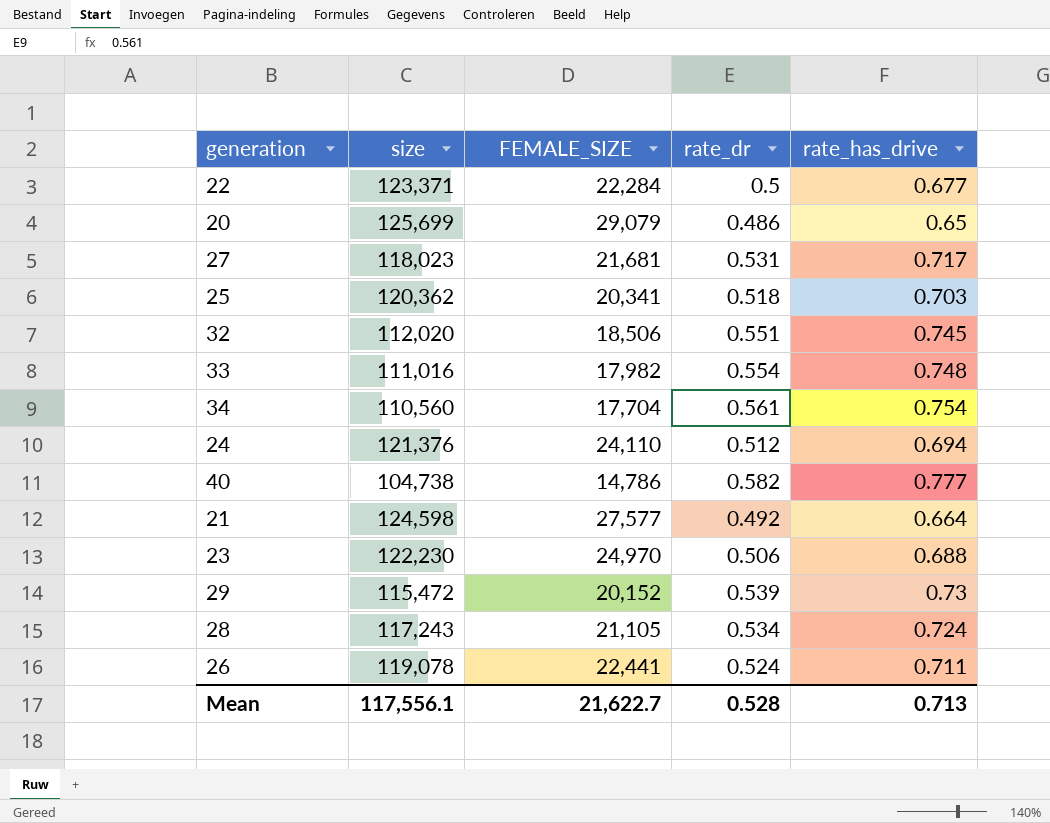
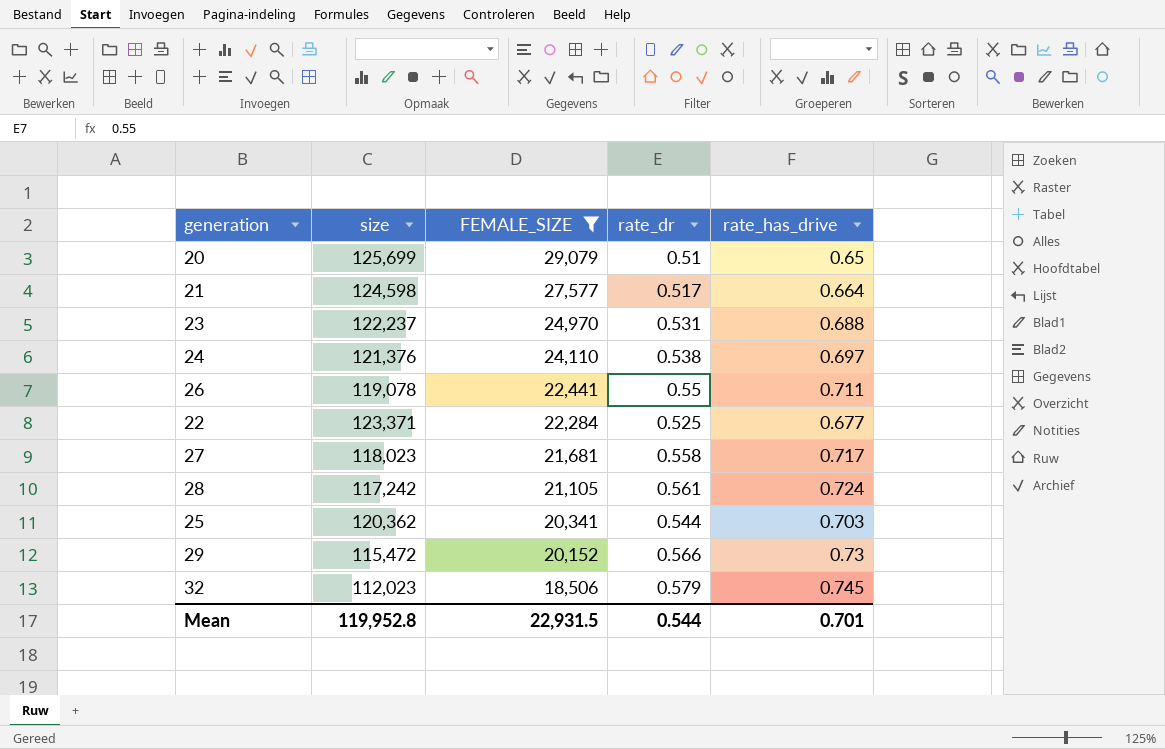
filter: none -> FEMALE_SIZE >= 18,506
row order: none -> FEMALE_SIZE descending
20 | rate_dr: 0.486 -> 0.51
21 | rate_dr: 0.492 -> 0.517
23 | size: 122,230 -> 122,237
23 | rate_dr: 0.506 -> 0.531
24 | rate_dr: 0.512 -> 0.538
24 | rate_has_drive: 0.694 -> 0.697
26 | rate_dr: 0.524 -> 0.55
22 | rate_dr: 0.5 -> 0.525
27 | rate_dr: 0.531 -> 0.558
28 | size: 117,243 -> 117,242
28 | rate_dr: 0.534 -> 0.561
25 | rate_dr: 0.518 -> 0.544
29 | rate_dr: 0.539 -> 0.566
32 | size: 112,020 -> 112,023
32 | rate_dr: 0.551 -> 0.579
Mean | size: 117,556.1 -> 119,952.8
Mean | FEMALE_SIZE: 21,622.7 -> 22,931.5
Mean | rate_dr: 0.528 -> 0.544
Mean | rate_has_drive: 0.713 -> 0.701

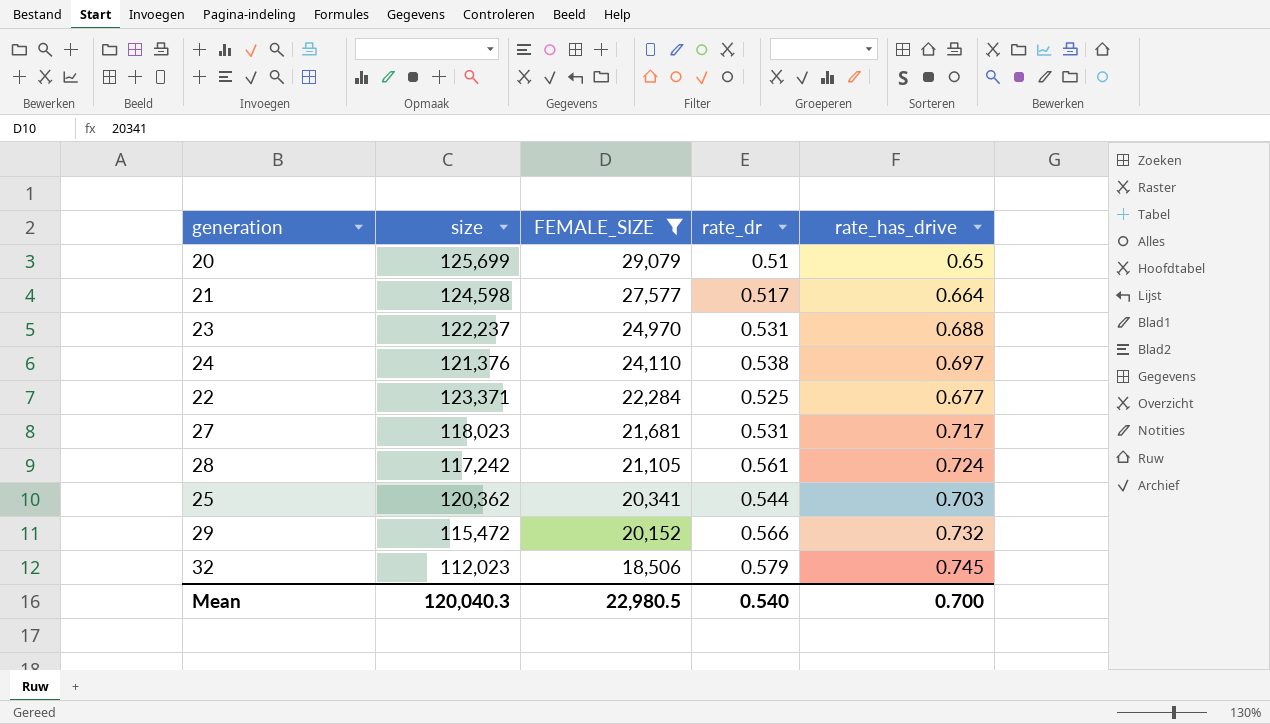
row 26: 119,078 | 22,441 | 0.55 | 0.711 -> none
27 | rate_dr: 0.558 -> 0.531
29 | rate_has_drive: 0.73 -> 0.732
Mean | size: 119,952.8 -> 120,040.3
Mean | FEMALE_SIZE: 22,931.5 -> 22,980.5
Mean | rate_dr: 0.544 -> 0.540
Mean | rate_has_drive: 0.701 -> 0.700

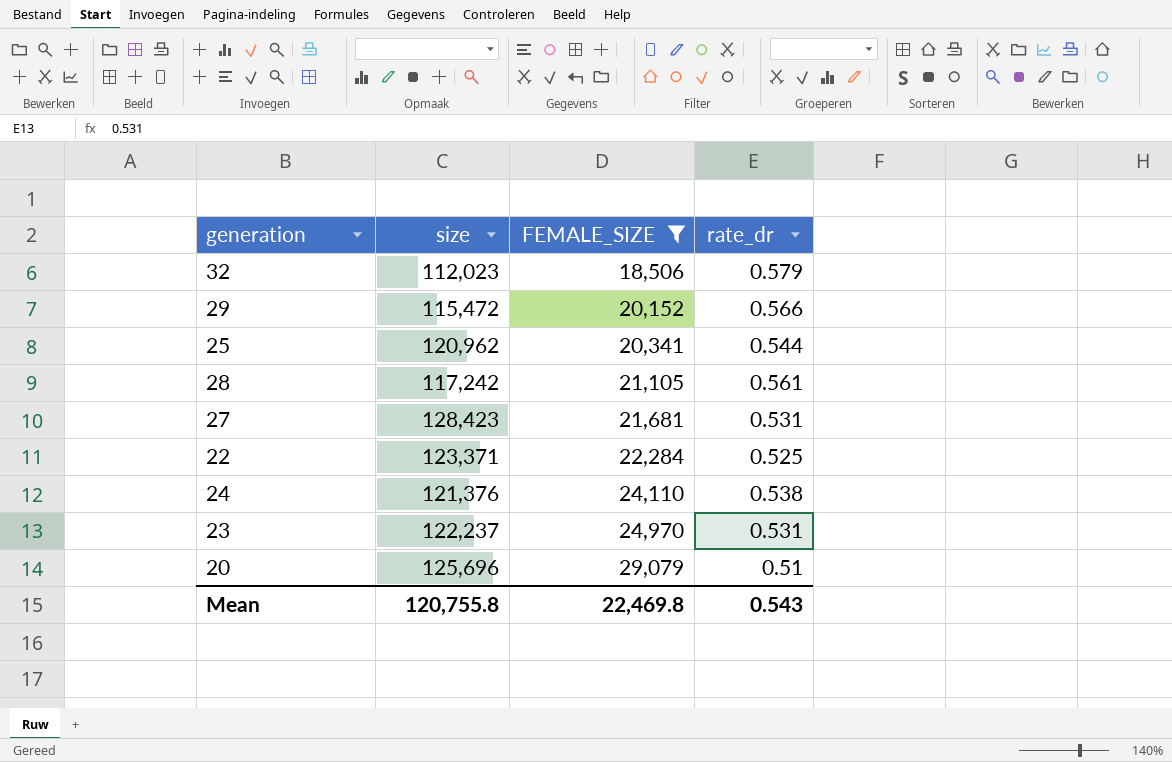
row order: FEMALE_SIZE descending -> FEMALE_SIZE ascending
column rate_has_drive | position: 5 -> none
row 21: 124,598 | 27,577 | 0.517 | 0.664 -> none
25 | size: 120,362 -> 120,962
27 | size: 118,023 -> 128,423
20 | size: 125,699 -> 125,696
Mean | size: 120,040.3 -> 120,755.8
Mean | FEMALE_SIZE: 22,980.5 -> 22,469.8
Mean | rate_dr: 0.540 -> 0.543

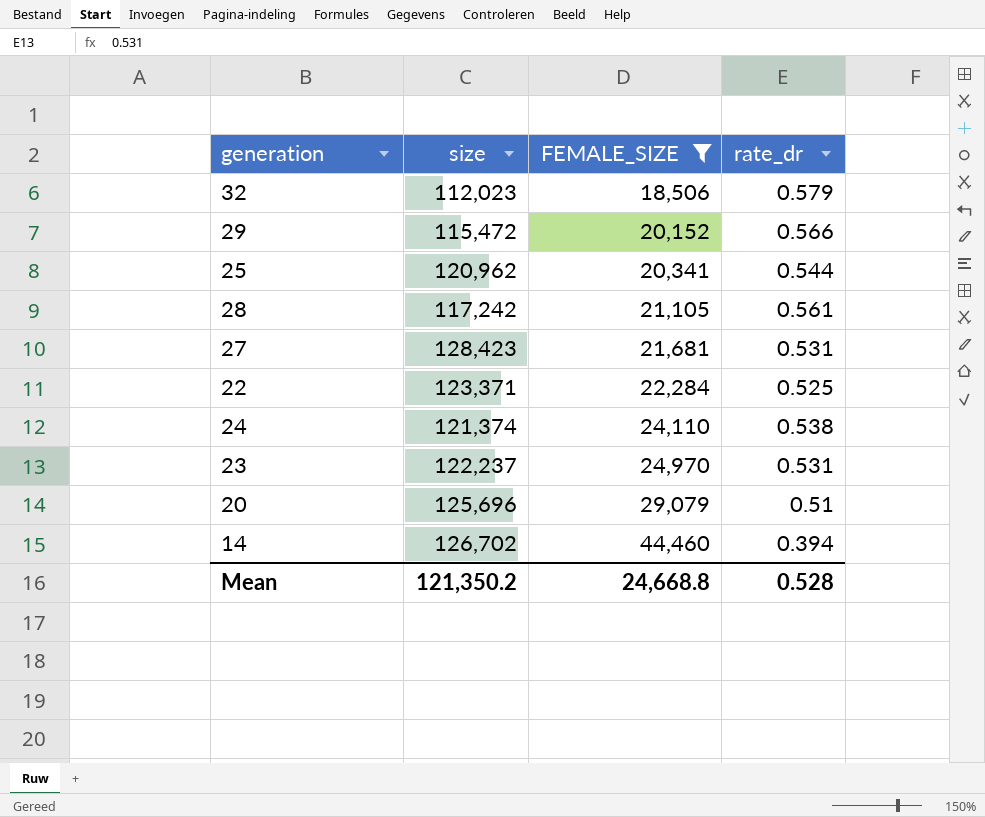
24 | size: 121,376 -> 121,374
row 14: none -> 126,702 | 44,460 | 0.394
Mean | size: 120,755.8 -> 121,350.2
Mean | FEMALE_SIZE: 22,469.8 -> 24,668.8
Mean | rate_dr: 0.543 -> 0.528

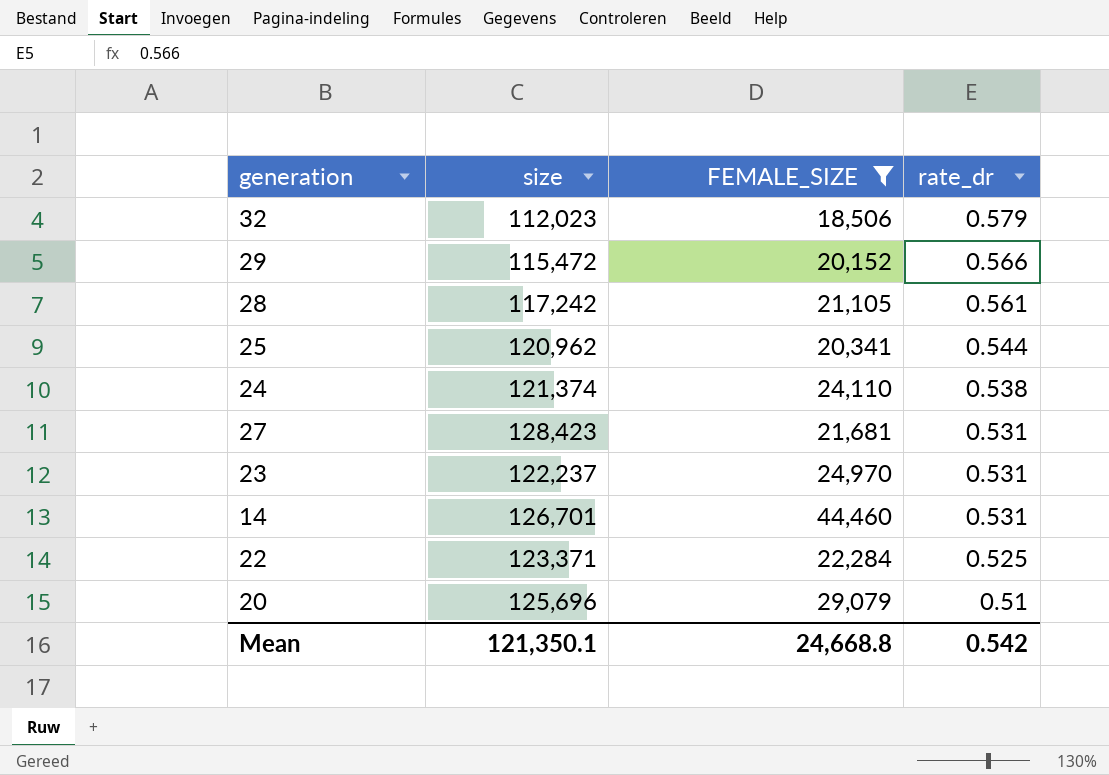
row order: FEMALE_SIZE ascending -> rate_dr descending
14 | size: 126,702 -> 126,701
14 | rate_dr: 0.394 -> 0.531
Mean | size: 121,350.2 -> 121,350.1
Mean | rate_dr: 0.528 -> 0.542

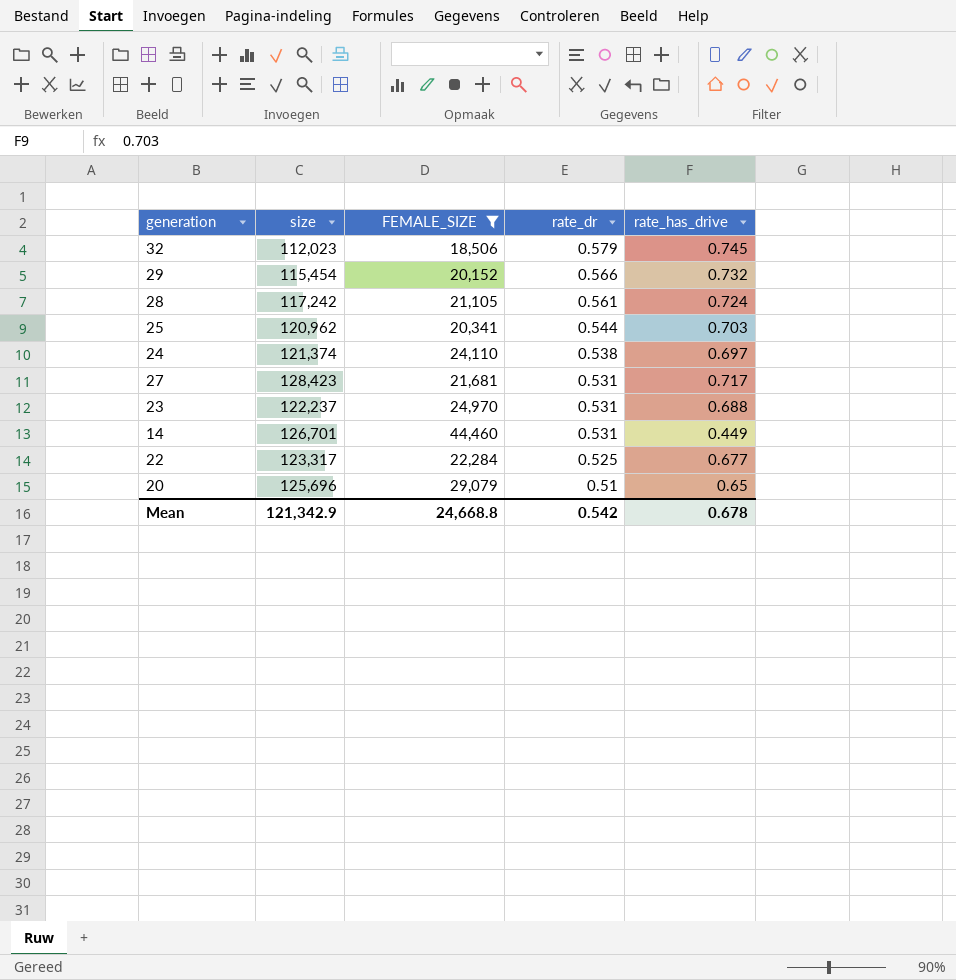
column rate_has_drive | position: none -> 5
29 | size: 115,472 -> 115,454
22 | size: 123,371 -> 123,317
Mean | size: 121,350.1 -> 121,342.9

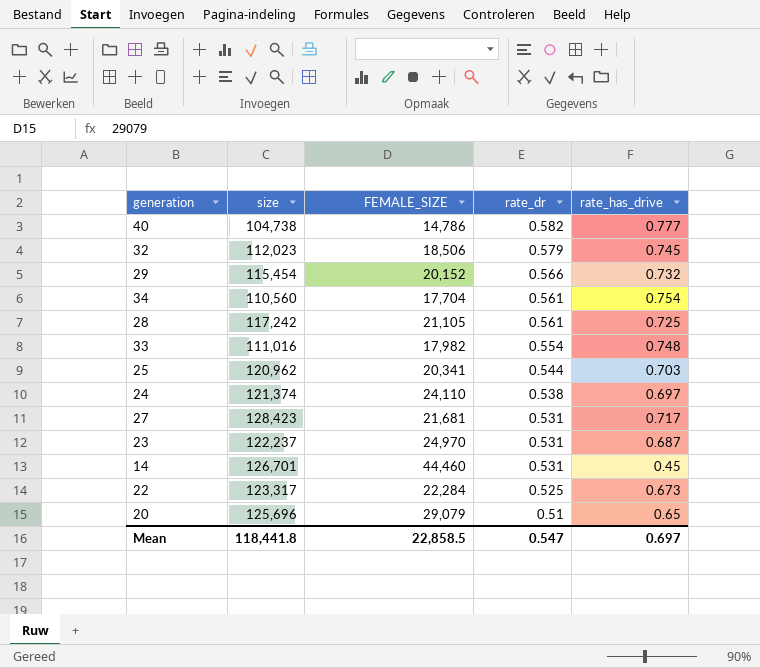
filter: FEMALE_SIZE >= 18,506 -> none
28 | rate_has_drive: 0.724 -> 0.725
23 | rate_has_drive: 0.688 -> 0.687
14 | rate_has_drive: 0.449 -> 0.45
22 | rate_has_drive: 0.677 -> 0.673
Mean | size: 121,342.9 -> 118,441.8
Mean | FEMALE_SIZE: 24,668.8 -> 22,858.5
Mean | rate_dr: 0.542 -> 0.547
Mean | rate_has_drive: 0.678 -> 0.697

